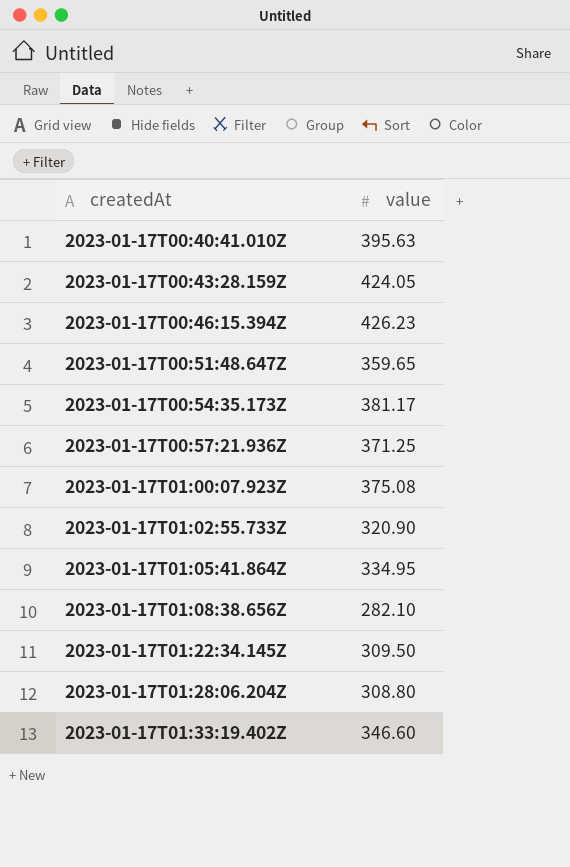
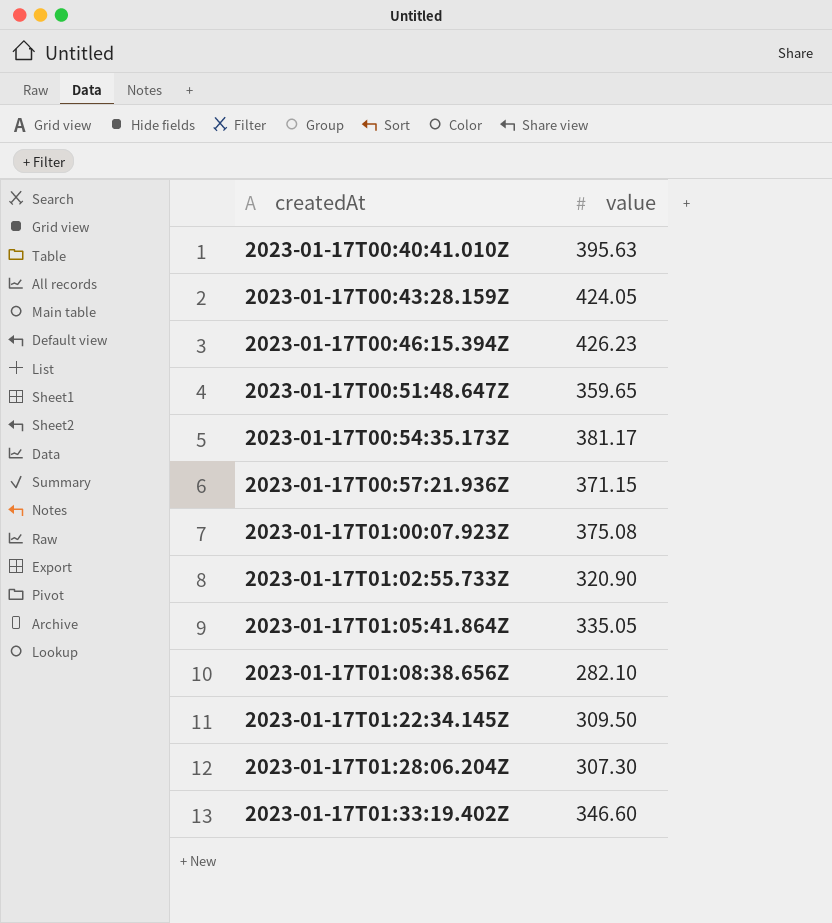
2023-01-17T00:57:21.936Z | value: 371.25 -> 371.15
2023-01-17T01:05:41.864Z | value: 334.95 -> 335.05
2023-01-17T01:28:06.204Z | value: 308.80 -> 307.30

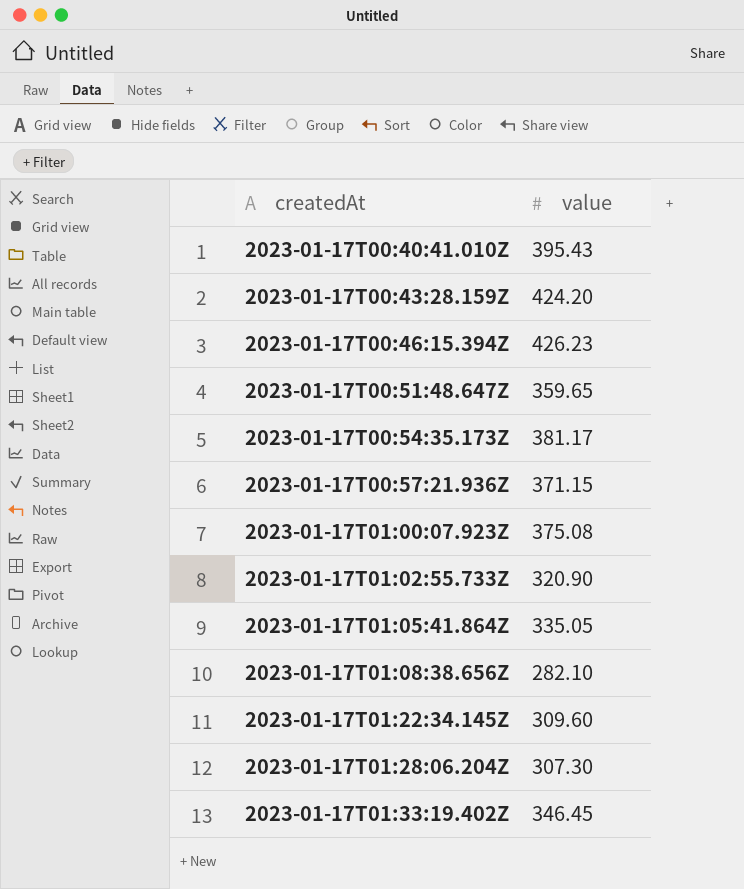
2023-01-17T00:40:41.010Z | value: 395.63 -> 395.43
2023-01-17T00:43:28.159Z | value: 424.05 -> 424.20
2023-01-17T01:22:34.145Z | value: 309.50 -> 309.60
2023-01-17T01:33:19.402Z | value: 346.60 -> 346.45

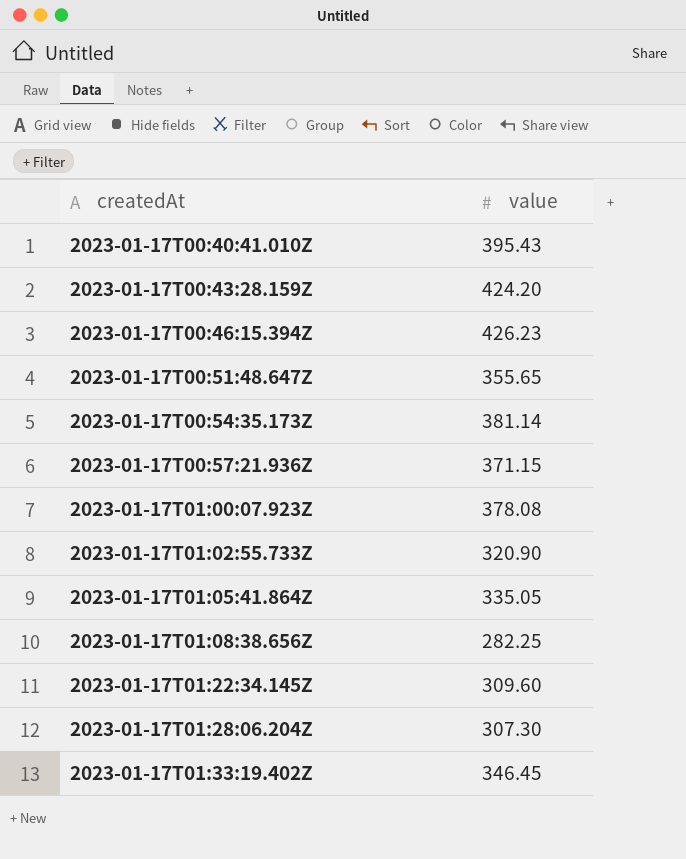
2023-01-17T00:51:48.647Z | value: 359.65 -> 355.65
2023-01-17T00:54:35.173Z | value: 381.17 -> 381.14
2023-01-17T01:00:07.923Z | value: 375.08 -> 378.08
2023-01-17T01:08:38.656Z | value: 282.10 -> 282.25

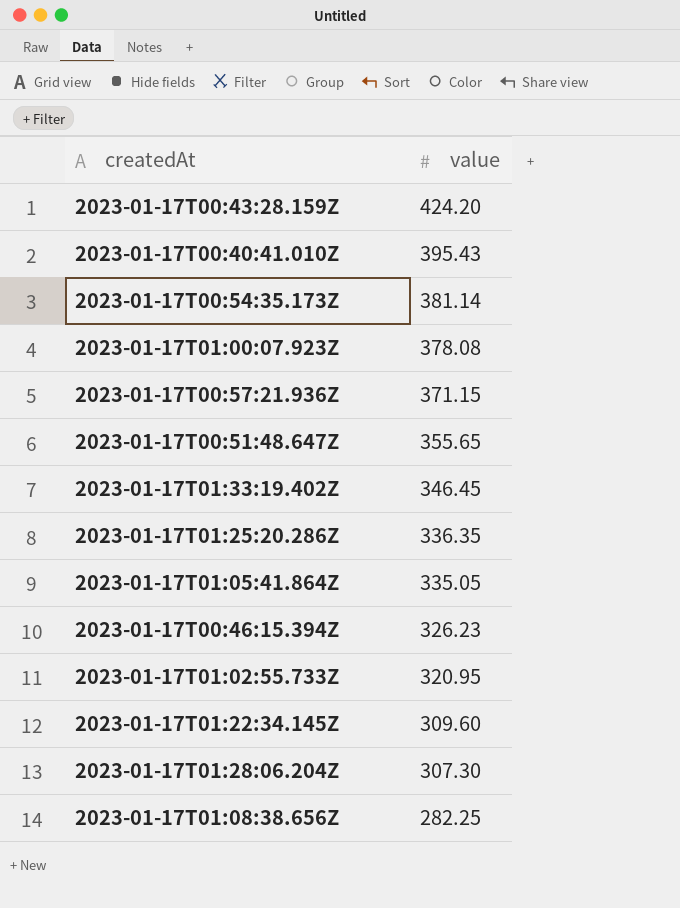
row order: createdAt ascending -> value descending
row 2023-01-17T01:25:20.286Z: none -> 336.35
2023-01-17T00:46:15.394Z | value: 426.23 -> 326.23
2023-01-17T01:02:55.733Z | value: 320.90 -> 320.95

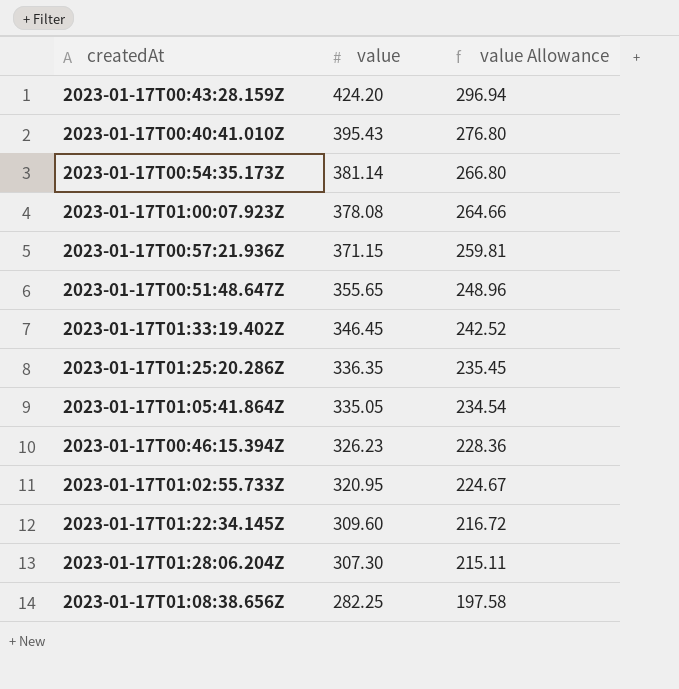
column value Allowance | formula: none -> [value] * 0.7

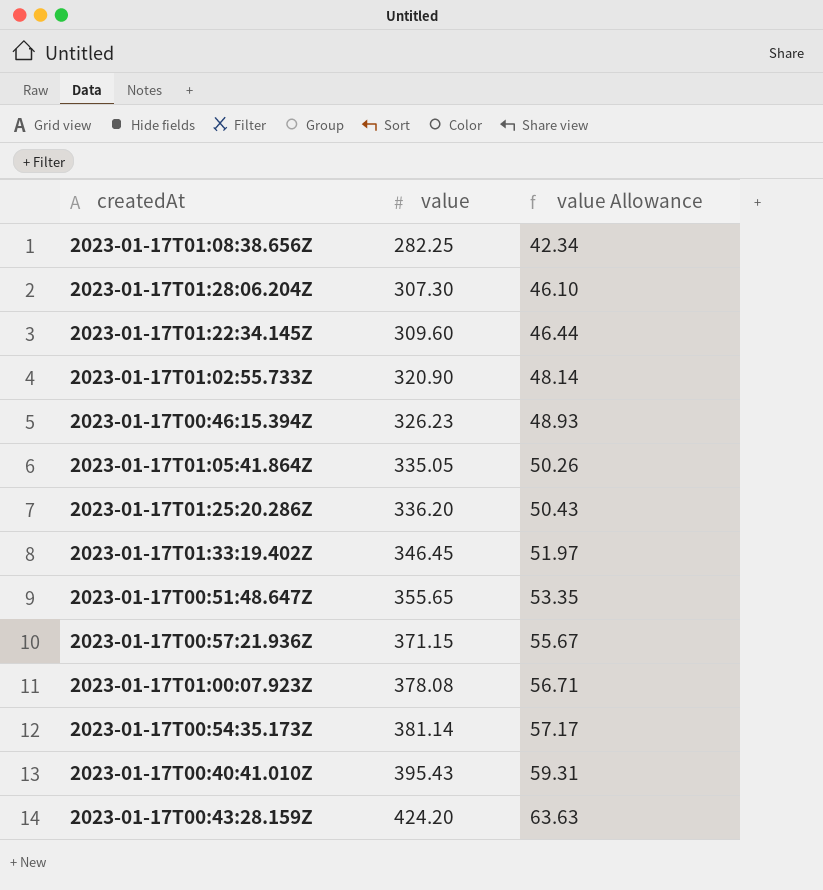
row order: value descending -> value ascending
column value Allowance | formula: [value] * 0.7 -> [value] * 0.15
2023-01-17T01:02:55.733Z | value: 320.95 -> 320.90
2023-01-17T01:25:20.286Z | value: 336.35 -> 336.20

